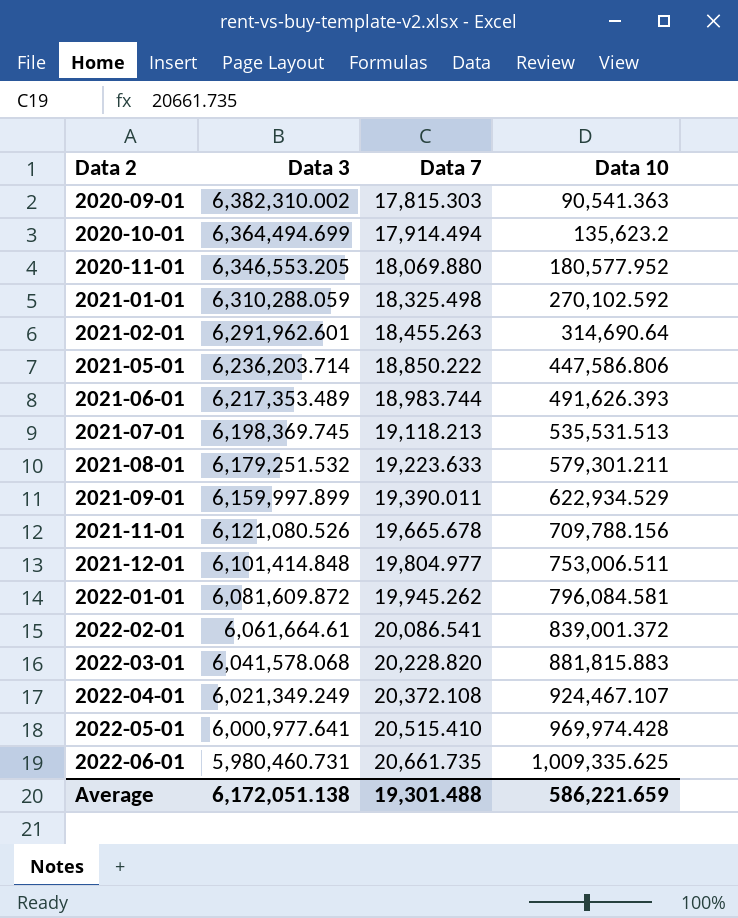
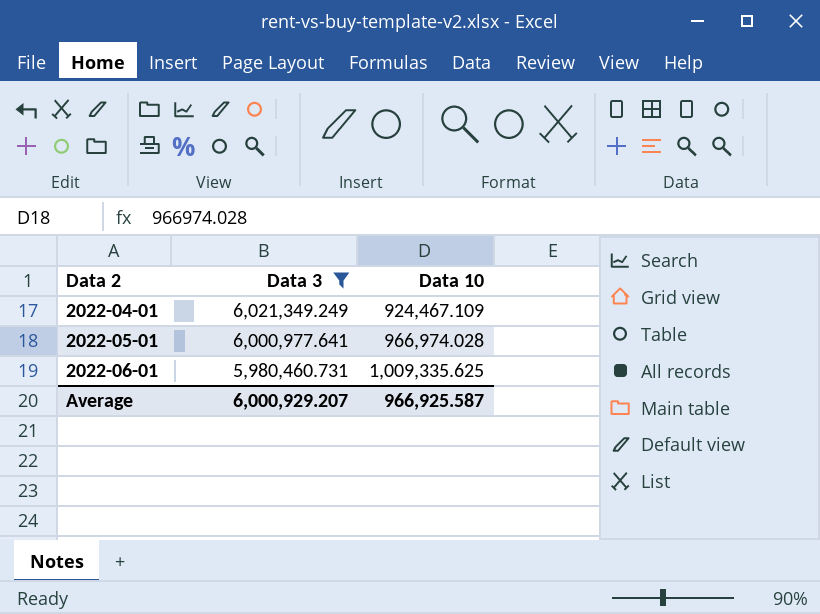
filter: none -> Data 3 <= 6,021,349.249
column Data 7 | position: 3 -> none
2022-04-01 | Data 10: 924,467.107 -> 924,467.109
2022-05-01 | Data 10: 969,974.428 -> 966,974.028
Average | Data 3: 6,172,051.138 -> 6,000,929.207
Average | Data 10: 586,221.659 -> 966,925.587

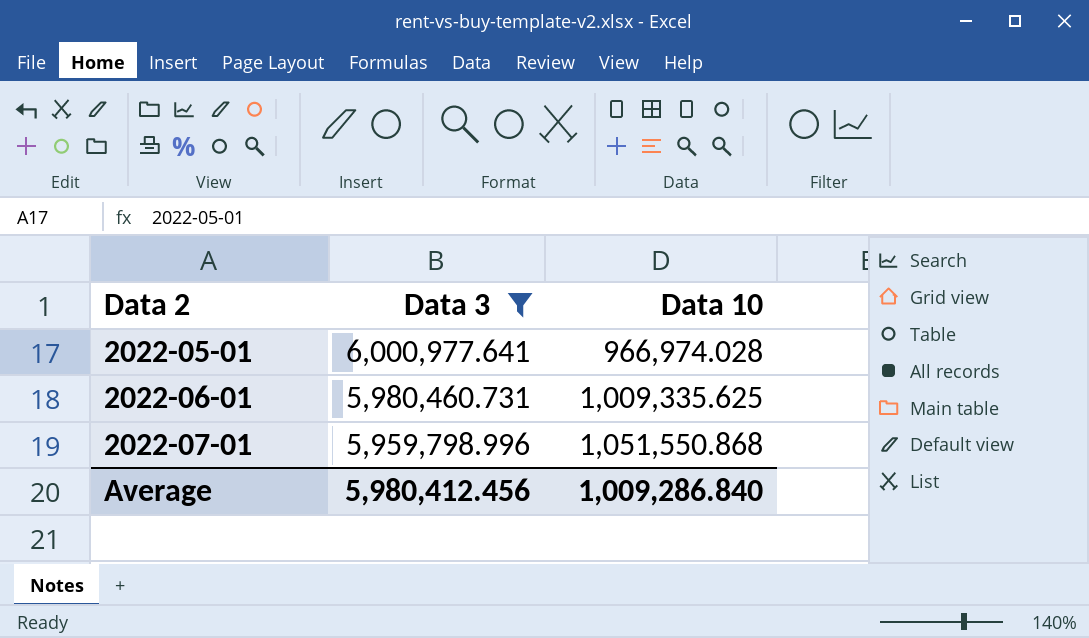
row 2022-04-01: 6,021,349.249 | 924,467.109 -> none
row 2022-07-01: none -> 5,959,798.996 | 1,051,550.868
Average | Data 3: 6,000,929.207 -> 5,980,412.456
Average | Data 10: 966,925.587 -> 1,009,286.840

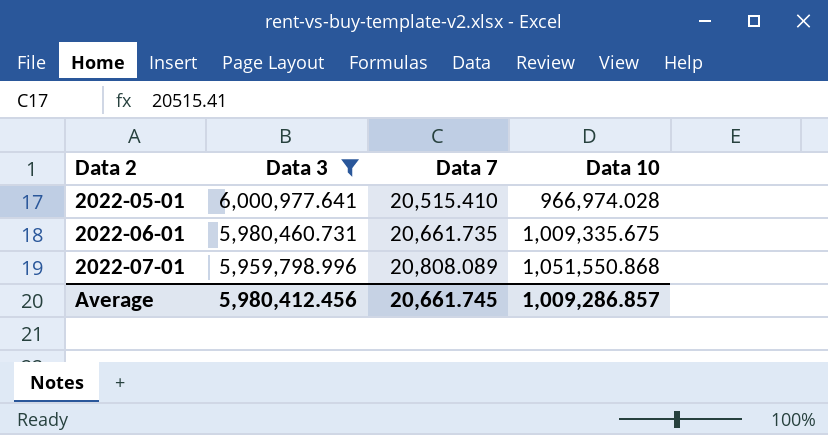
column Data 7 | position: none -> 3
2022-06-01 | Data 10: 1,009,335.625 -> 1,009,335.675
Average | Data 10: 1,009,286.840 -> 1,009,286.857

